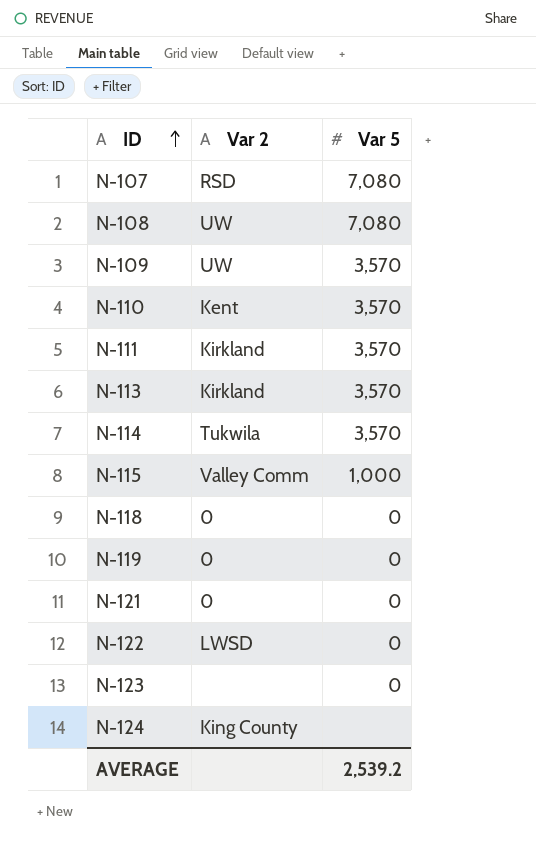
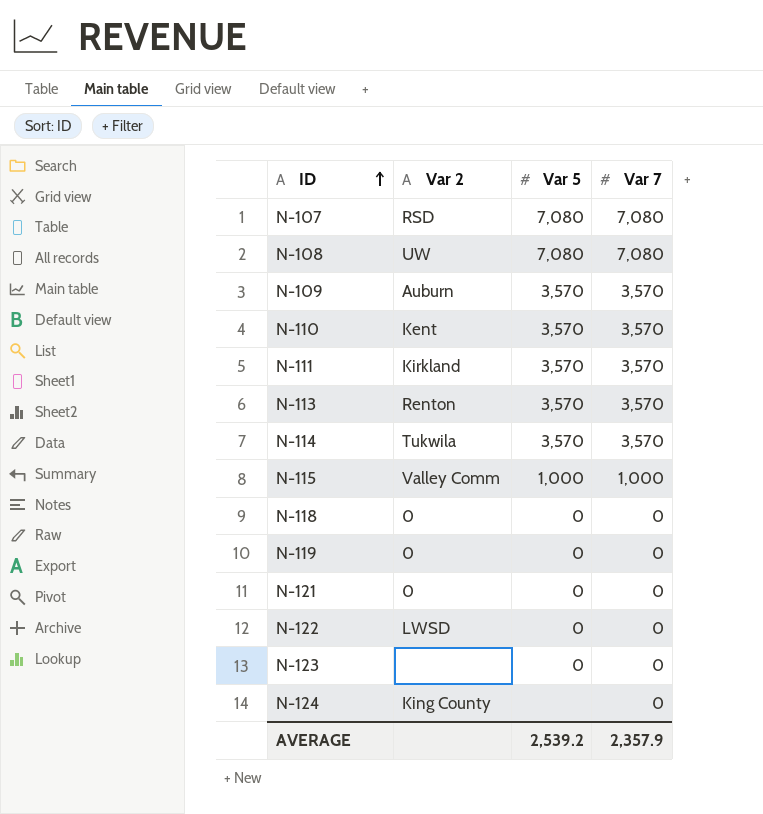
column Var 7 | position: none -> 4
N-109 | Var 2: UW -> Auburn
N-113 | Var 2: Kirkland -> Renton

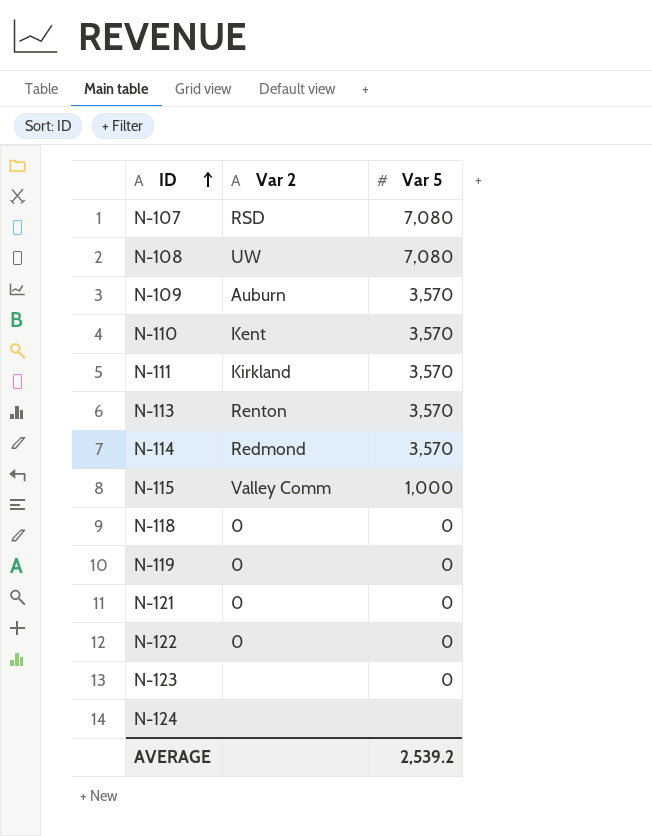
column Var 7 | position: 4 -> none
N-114 | Var 2: Tukwila -> Redmond
N-122 | Var 2: LWSD -> 0
N-124 | Var 2: King County -> none

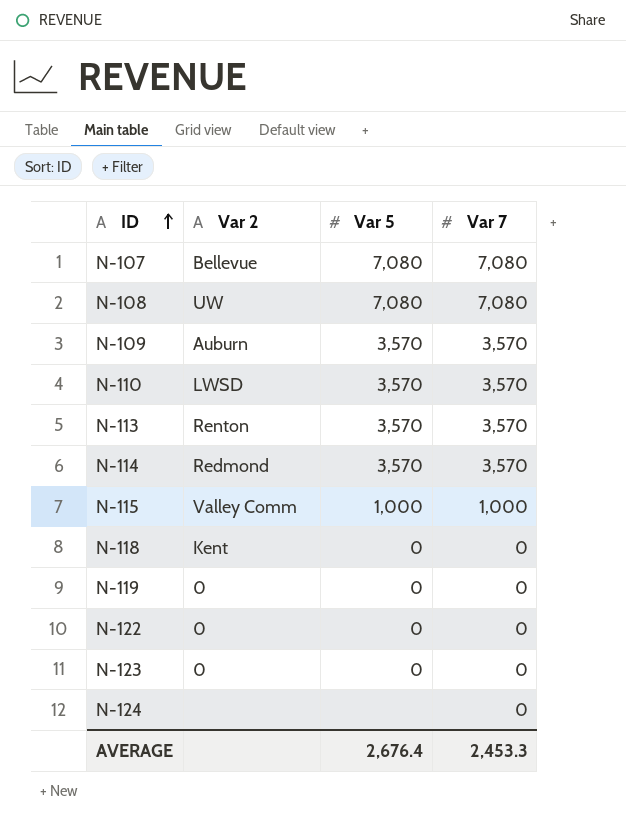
column Var 7 | position: none -> 4
row N-111: Kirkland | 3,570 -> none
row N-121: 0 | 0 -> none
N-107 | Var 2: RSD -> Bellevue
N-110 | Var 2: Kent -> LWSD
N-118 | Var 2: 0 -> Kent
N-123 | Var 2: none -> 0
AVERAGE | Var 5: 2,539.2 -> 2,676.4

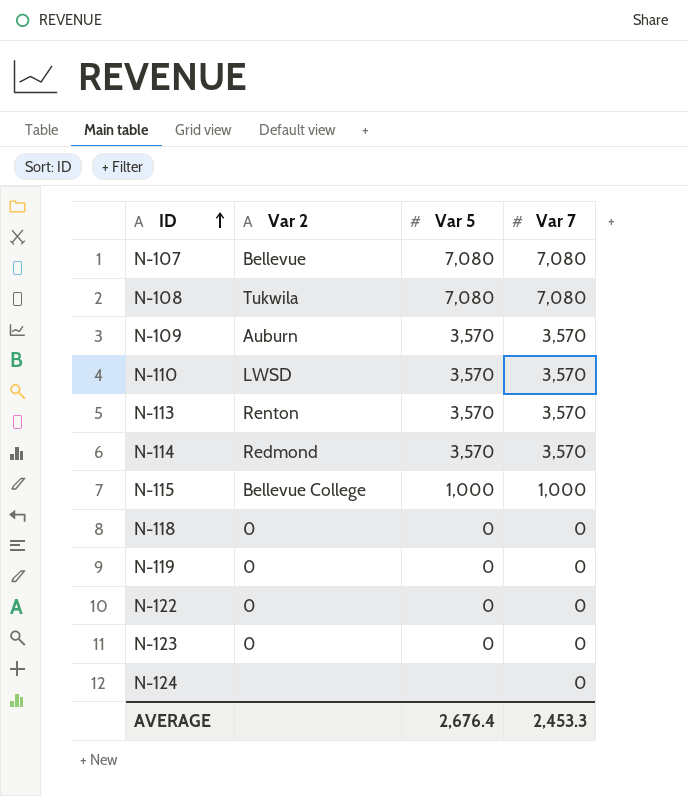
N-108 | Var 2: UW -> Tukwila
N-115 | Var 2: Valley Comm -> Bellevue College
N-118 | Var 2: Kent -> 0

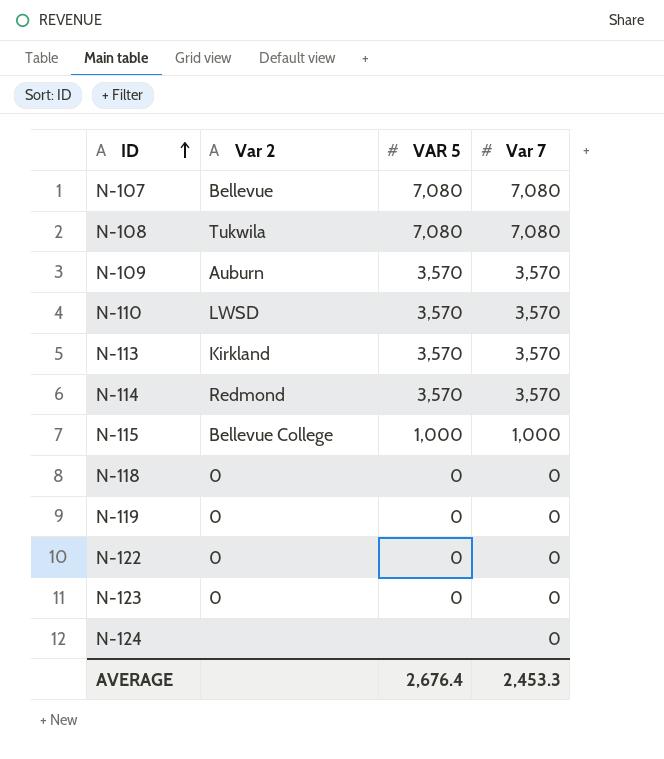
column name: Var 5 -> VAR 5
N-113 | Var 2: Renton -> Kirkland

